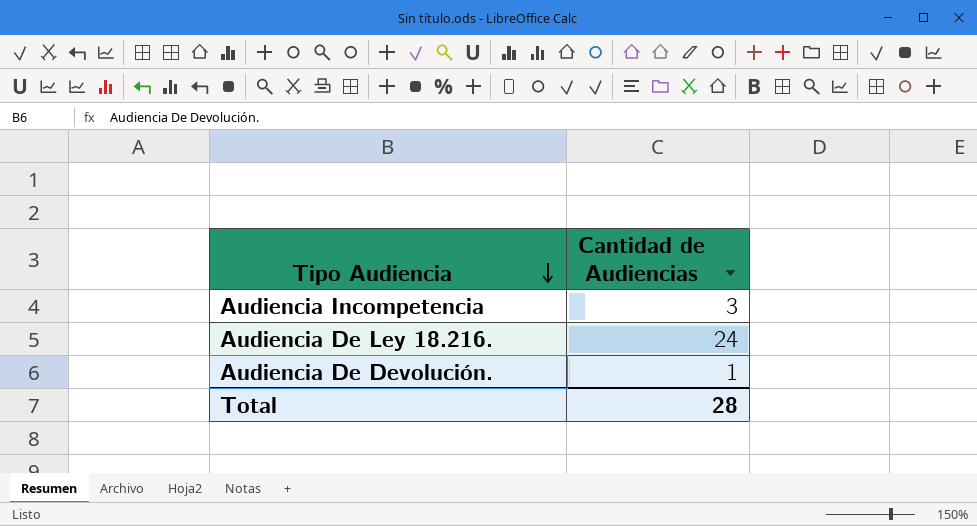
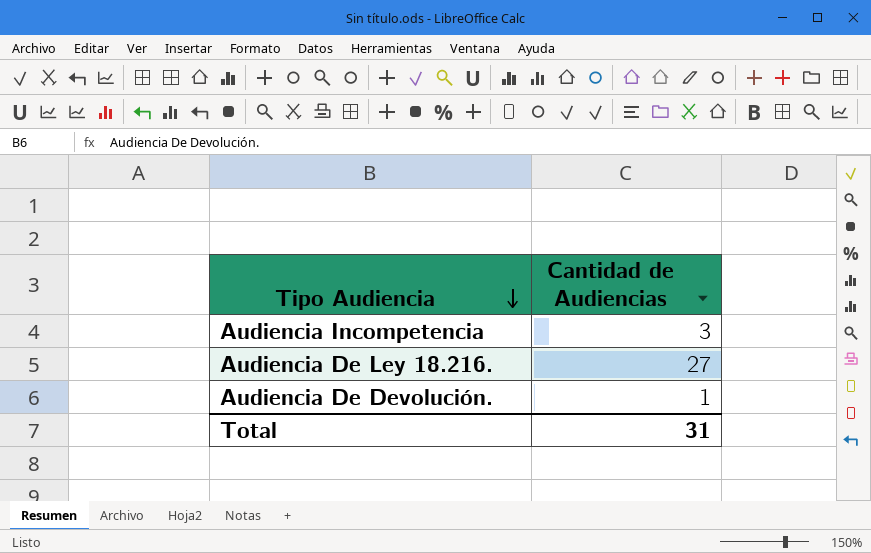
Audiencia De Ley 18.216. | Cantidad de Audiencias: 24 -> 27
Total | Cantidad de Audiencias: 28 -> 31

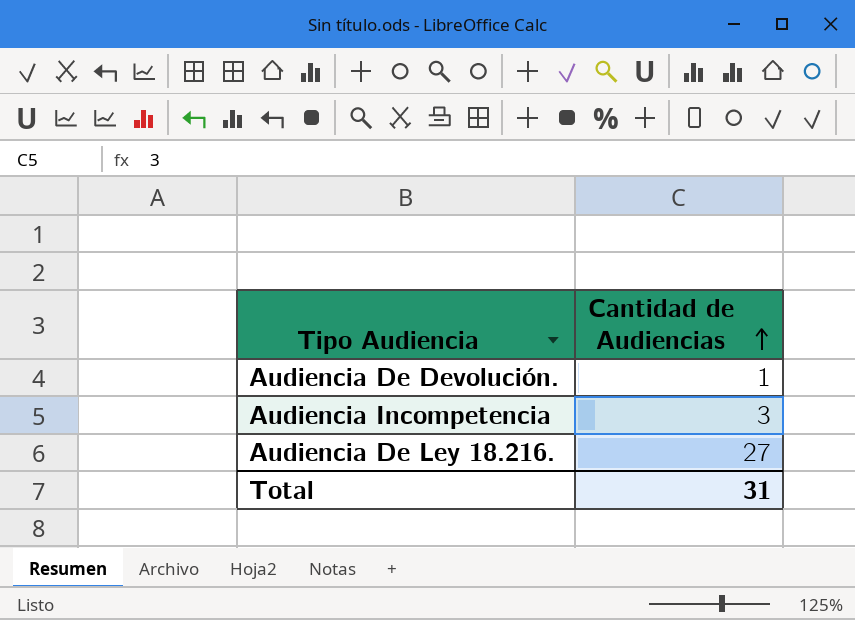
row order: Tipo Audiencia descending -> Cantidad de Audiencias ascending

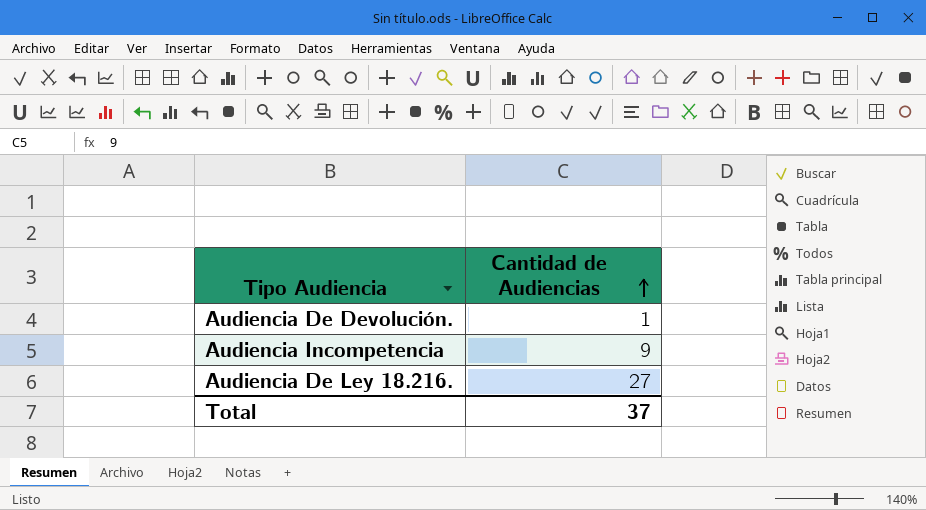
Audiencia Incompetencia | Cantidad de Audiencias: 3 -> 9
Total | Cantidad de Audiencias: 31 -> 37

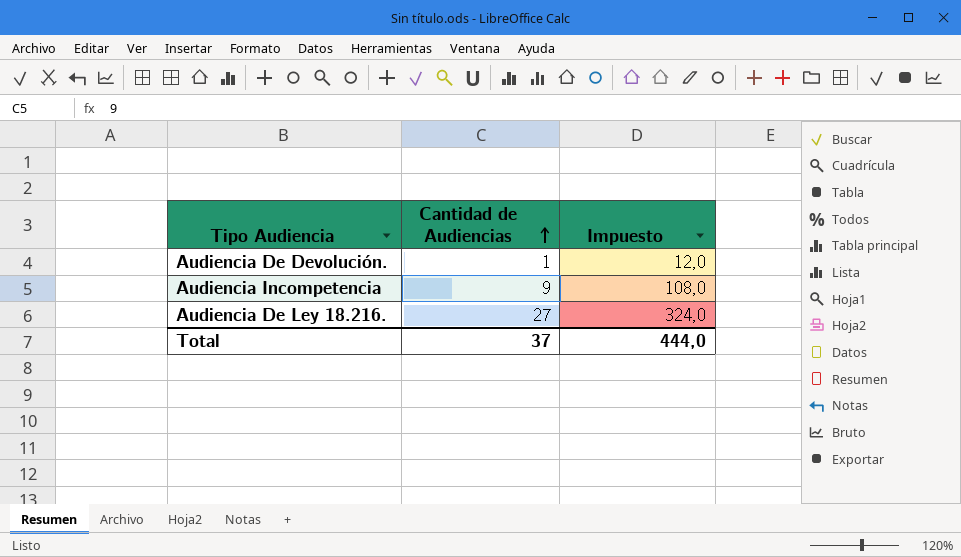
column Impuesto | formula: none -> [Cantidad de Audiencias] * 12

